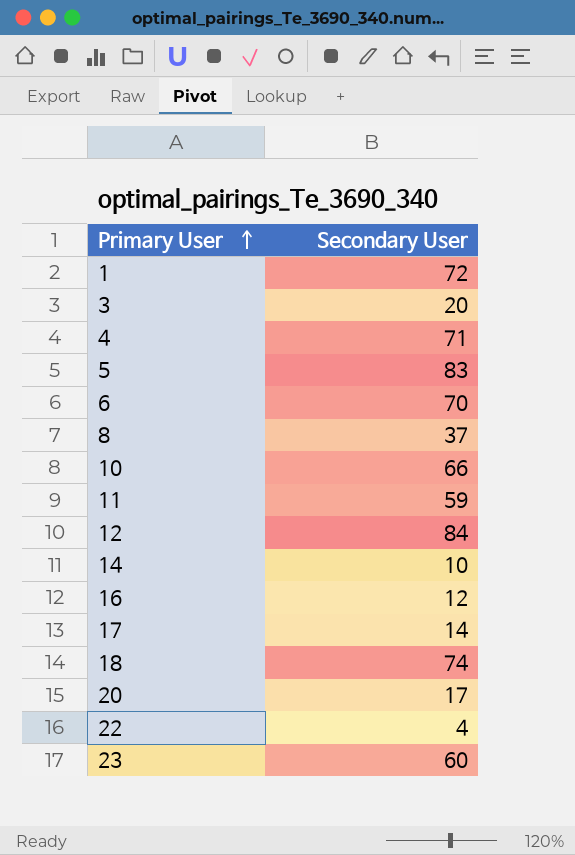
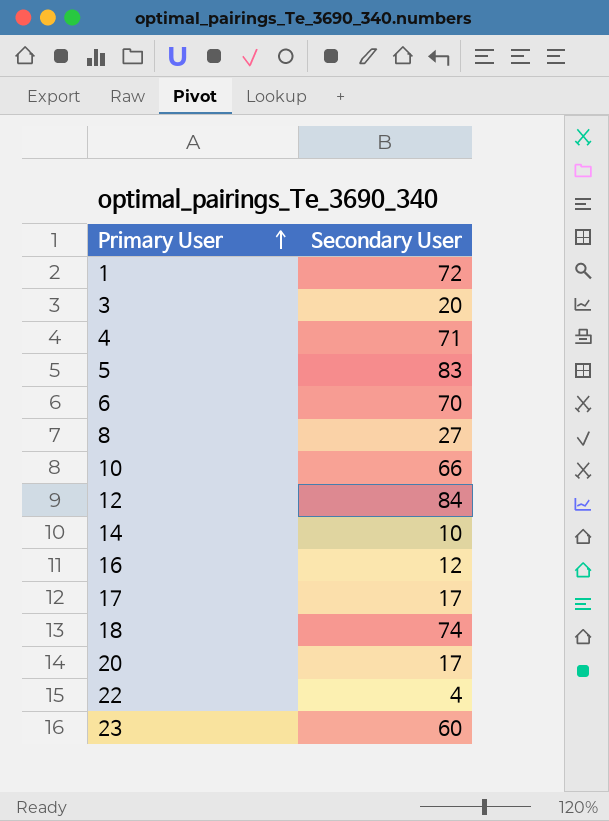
row 11: 59 -> none
8 | Secondary User: 37 -> 27
17 | Secondary User: 14 -> 17

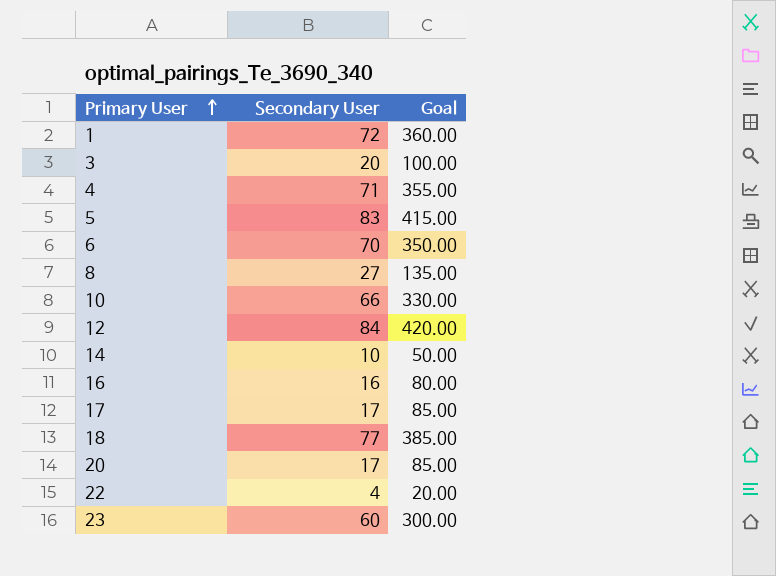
column Goal | formula: none -> [Secondary User] * 5
16 | Secondary User: 12 -> 16
18 | Secondary User: 74 -> 77

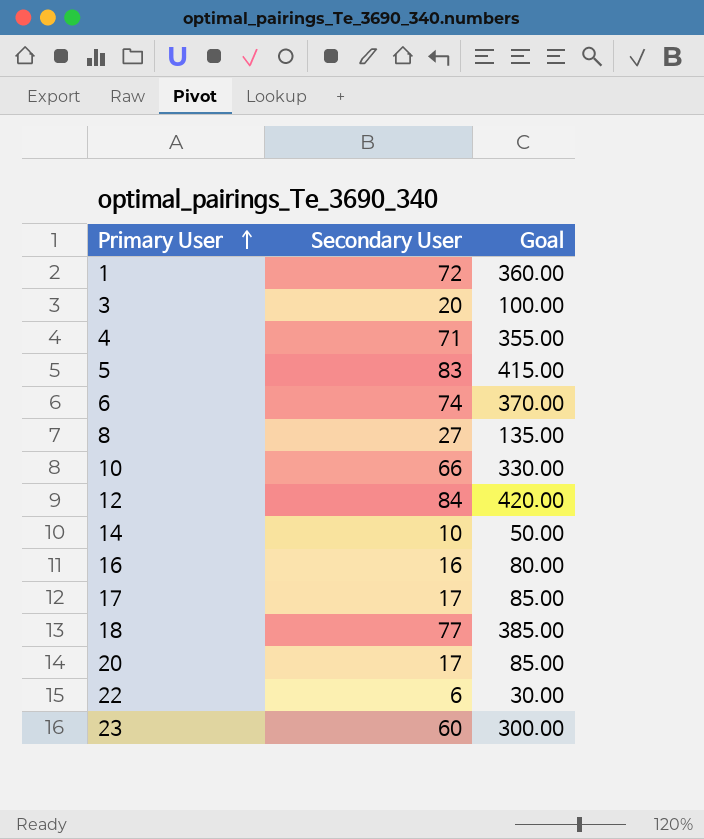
6 | Secondary User: 70 -> 74
6 | Goal: 350.00 -> 370.00
22 | Secondary User: 4 -> 6
22 | Goal: 20.00 -> 30.00

